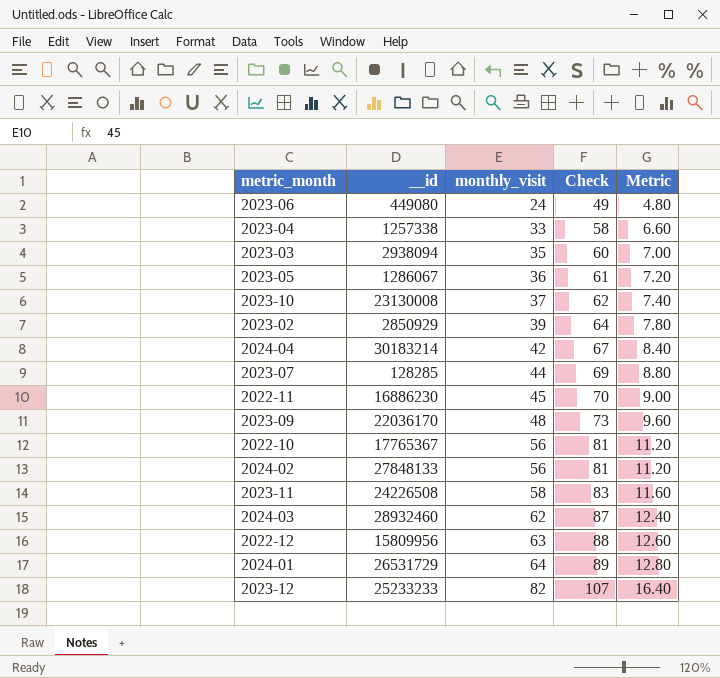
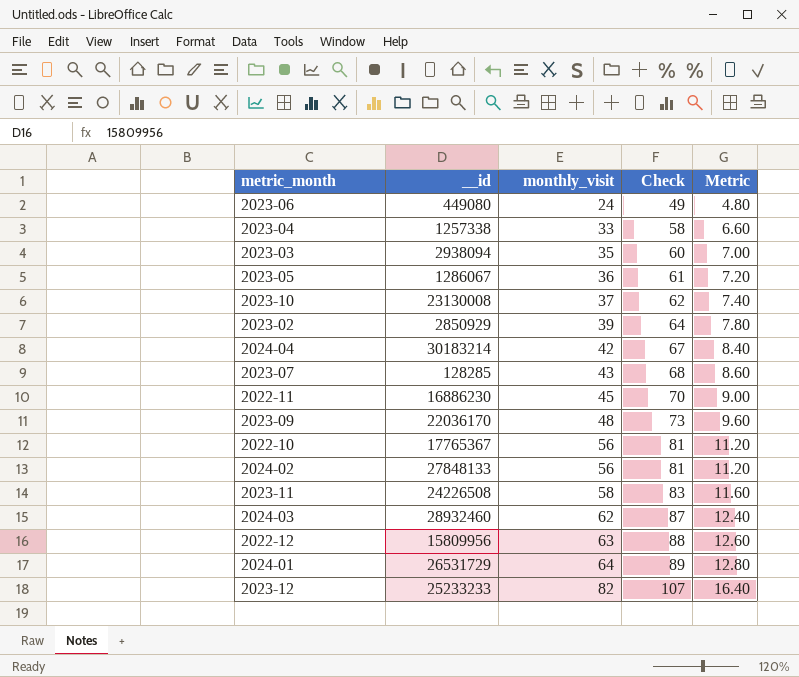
2023-07 | monthly_visit: 44 -> 43
2023-07 | Check: 69 -> 68
2023-07 | Metric: 8.80 -> 8.60

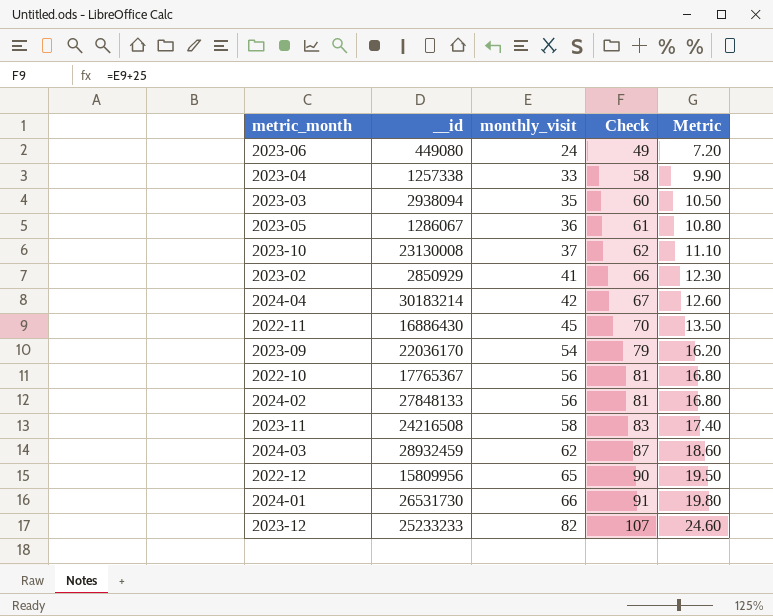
column Metric | formula: [monthly_visit] * 0.2 -> [monthly_visit] * 0.3
row 2023-07: 128285 | 43 | 68 | 8.60 -> none
2023-02 | monthly_visit: 39 -> 41
2023-02 | Check: 64 -> 66
2022-11 | __id: 16886230 -> 16886430
2023-09 | monthly_visit: 48 -> 54
2023-09 | Check: 73 -> 79
2023-11 | __id: 24226508 -> 24216508
2024-03 | __id: 28932460 -> 28932459
2022-12 | monthly_visit: 63 -> 65
2022-12 | Check: 88 -> 90
2024-01 | __id: 26531729 -> 26531730
2024-01 | monthly_visit: 64 -> 66
2024-01 | Check: 89 -> 91

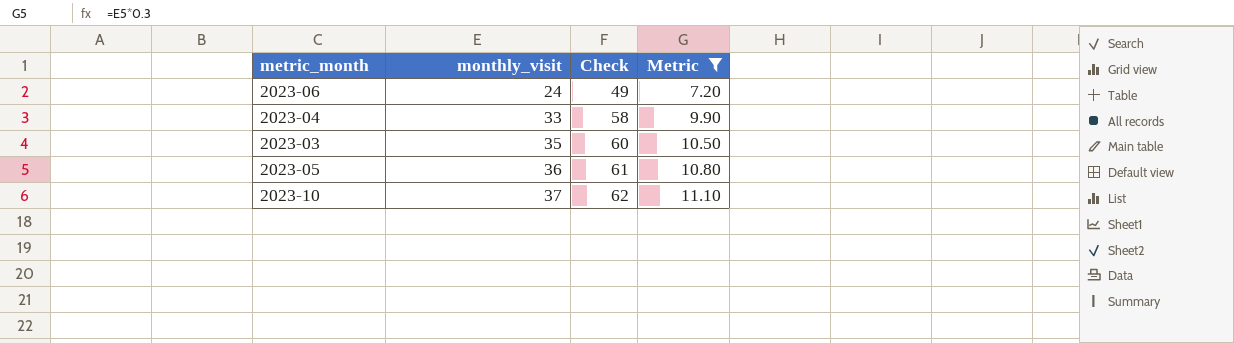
filter: none -> Metric <= 11.10
column __id | position: 2 -> none

